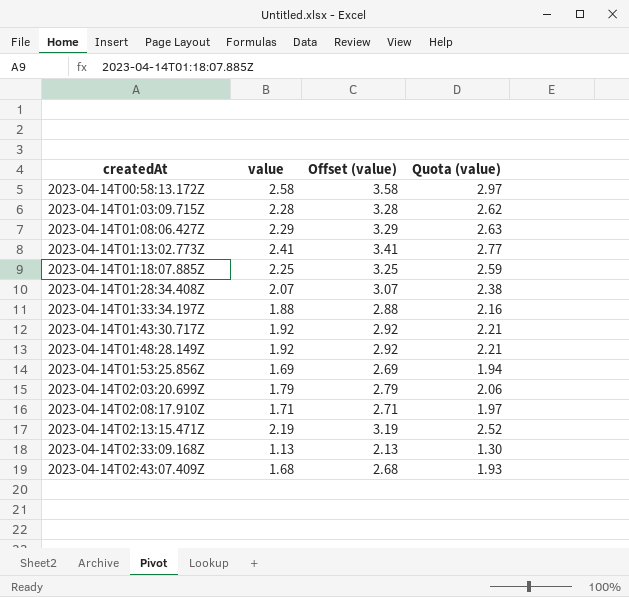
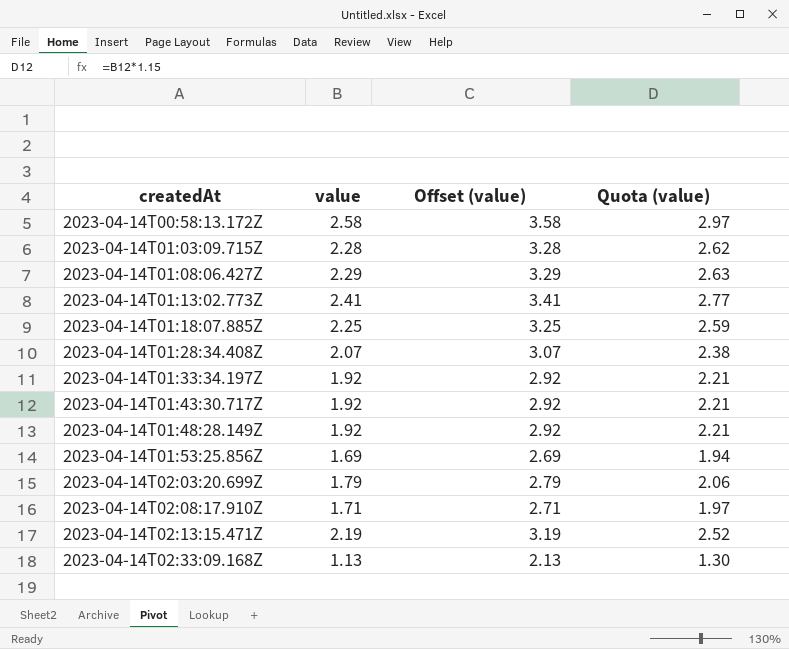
row 2023-04-14T02:43:07.409Z: 1.68 | 2.68 | 1.93 -> none
2023-04-14T01:33:34.197Z | value: 1.88 -> 1.92
2023-04-14T01:33:34.197Z | Offset (value): 2.88 -> 2.92
2023-04-14T01:33:34.197Z | Quota (value): 2.16 -> 2.21

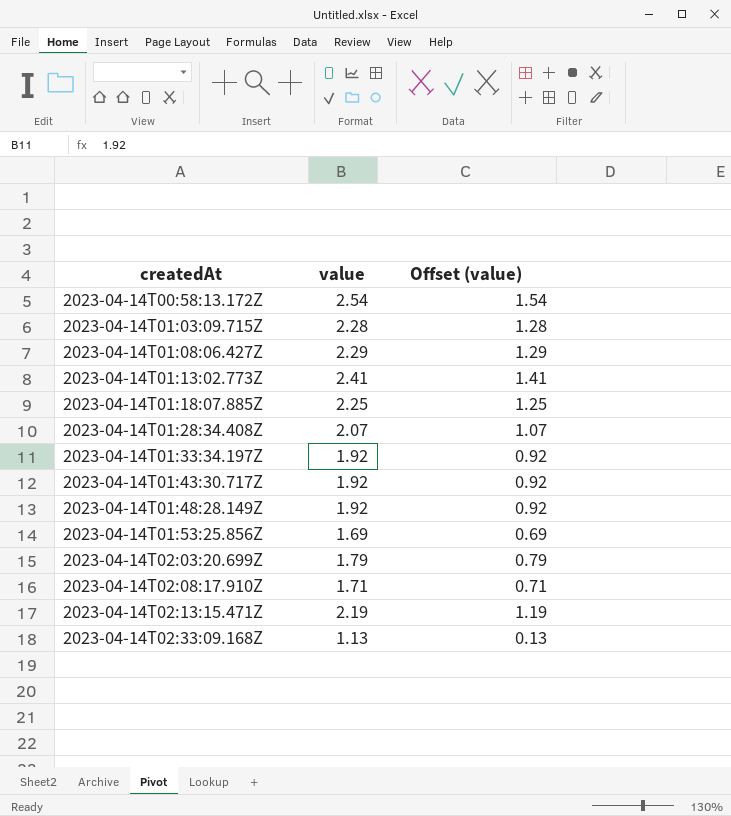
column Quota (value) | formula: [value] * 1.15 -> none
column Offset (value) | formula: [value] + 1 -> [value] - 1
2023-04-14T00:58:13.172Z | value: 2.58 -> 2.54

